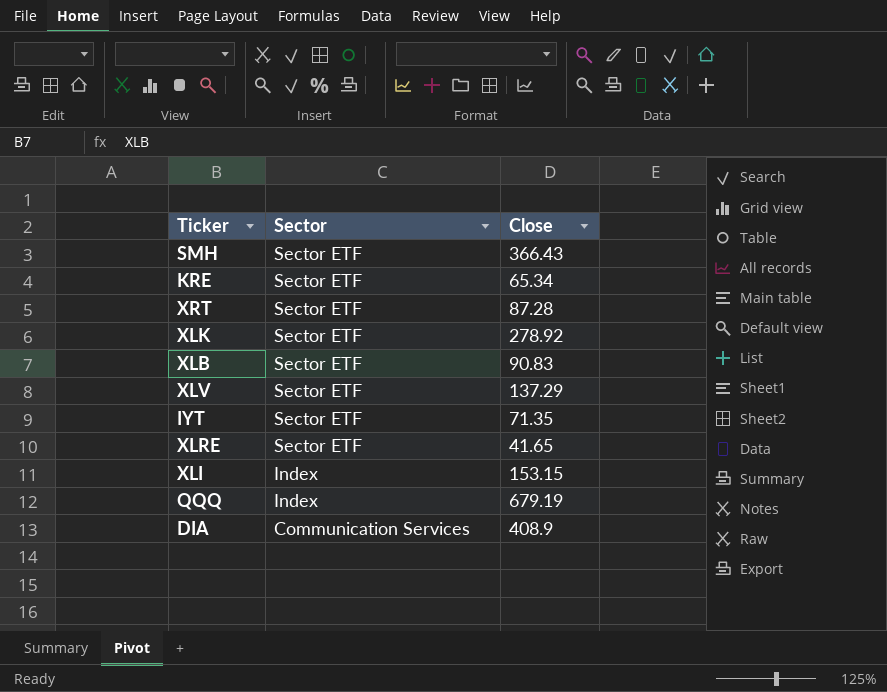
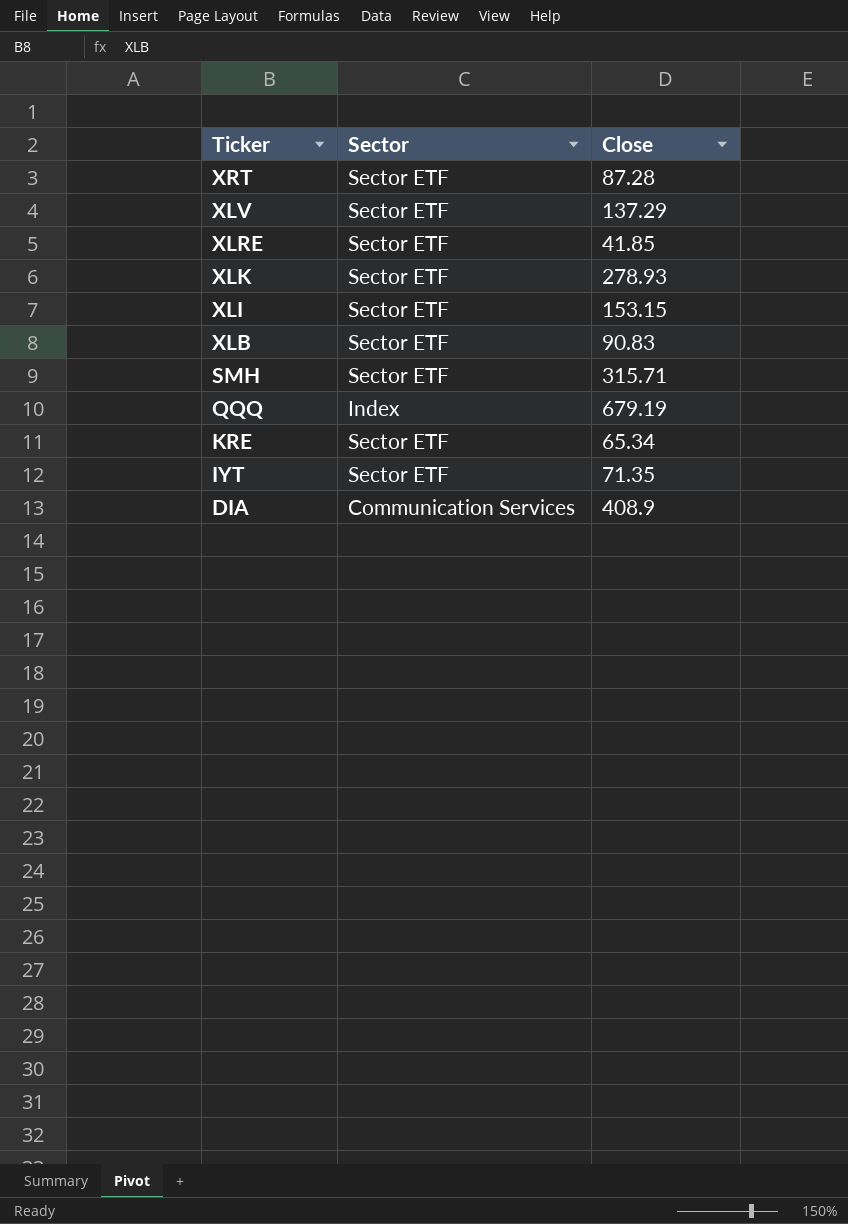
row order: Sector descending -> Ticker descending
XLRE | Close: 41.65 -> 41.85
XLK | Close: 278.92 -> 278.93
XLI | Sector: Index -> Sector ETF
SMH | Close: 366.43 -> 315.71

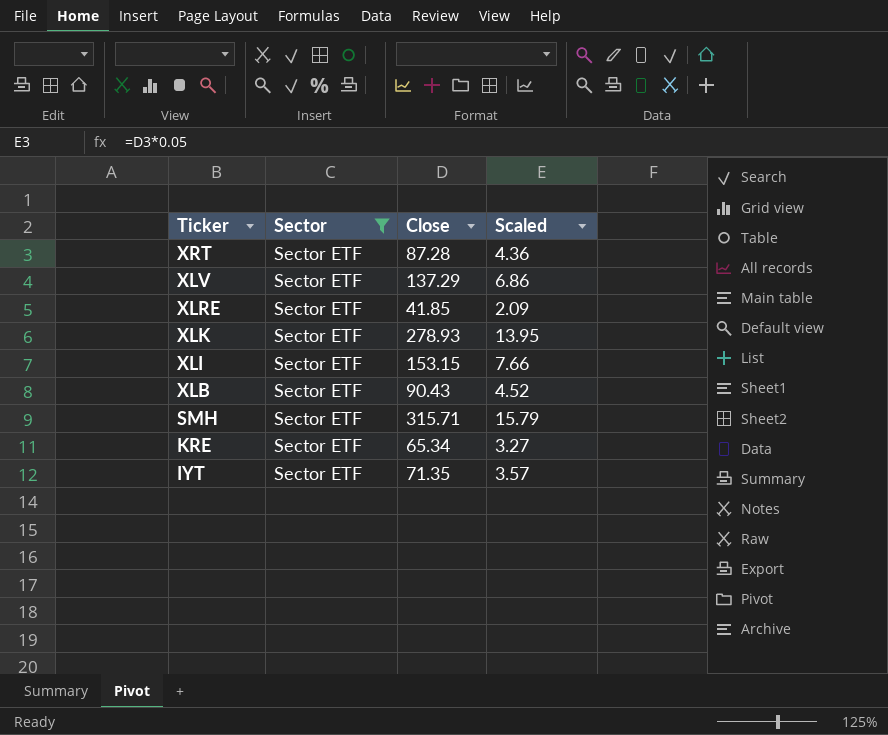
filter: none -> Sector = Sector ETF
column Scaled | formula: none -> [Close] * 0.05
XLB | Close: 90.83 -> 90.43

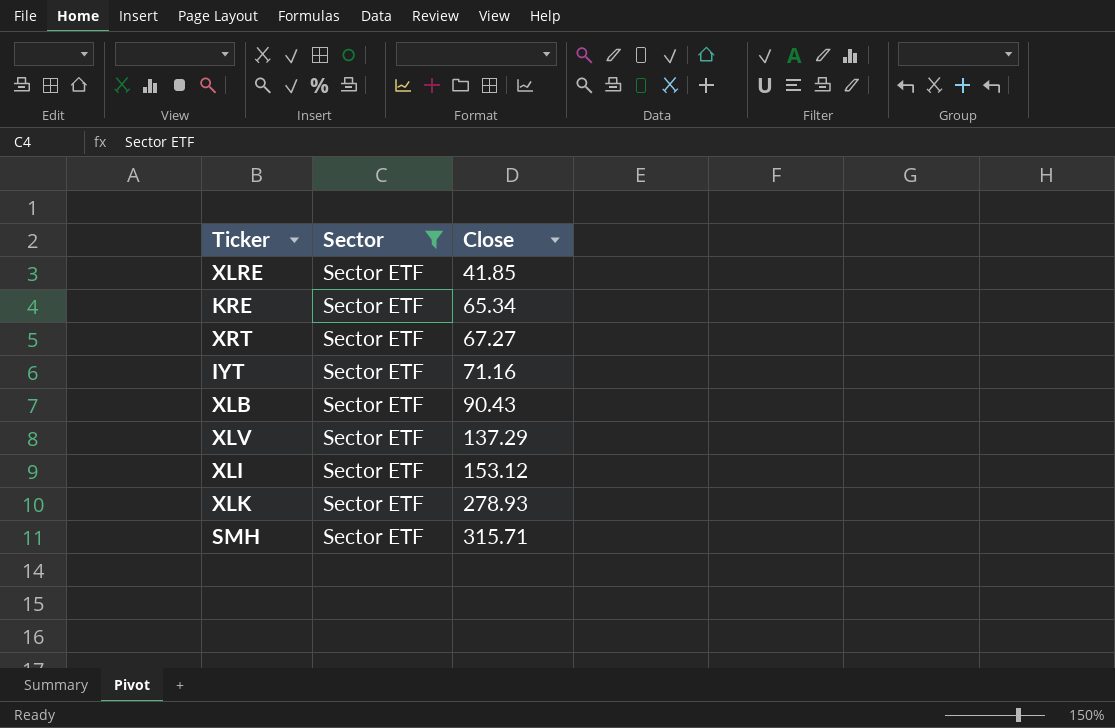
row order: Ticker descending -> Close ascending
column Scaled | formula: [Close] * 0.05 -> none
XRT | Close: 87.28 -> 67.27
IYT | Close: 71.35 -> 71.16
XLI | Close: 153.15 -> 153.12

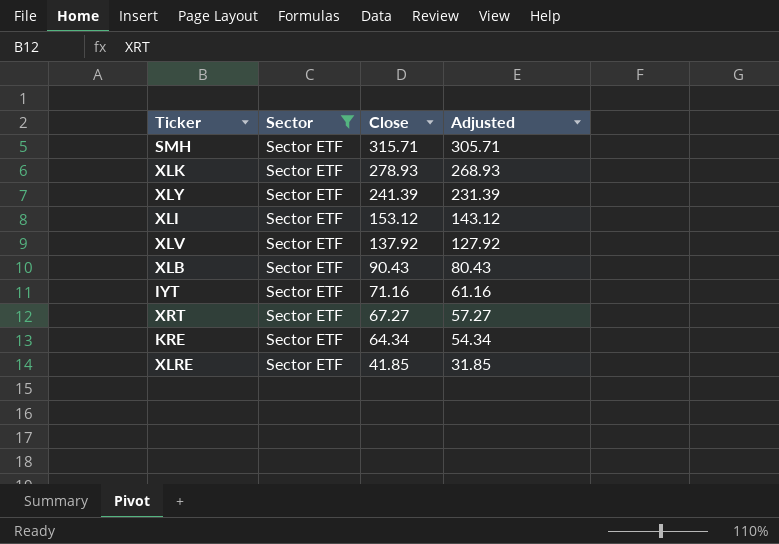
row order: Close ascending -> Close descending
column Adjusted | formula: none -> [Close] - 10
row XLY: none -> Sector ETF | 241.39 | 231.39
XLV | Close: 137.29 -> 137.92
KRE | Close: 65.34 -> 64.34

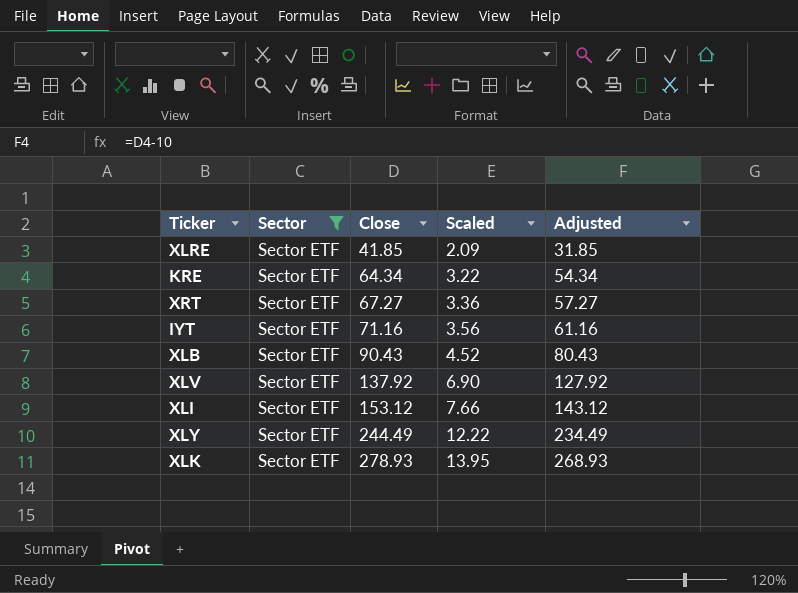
row order: Close descending -> Close ascending
column Scaled | formula: none -> [Close] * 0.05
row SMH: Sector ETF | 315.71 | 305.71 -> none
XLY | Close: 241.39 -> 244.49
XLY | Adjusted: 231.39 -> 234.49

